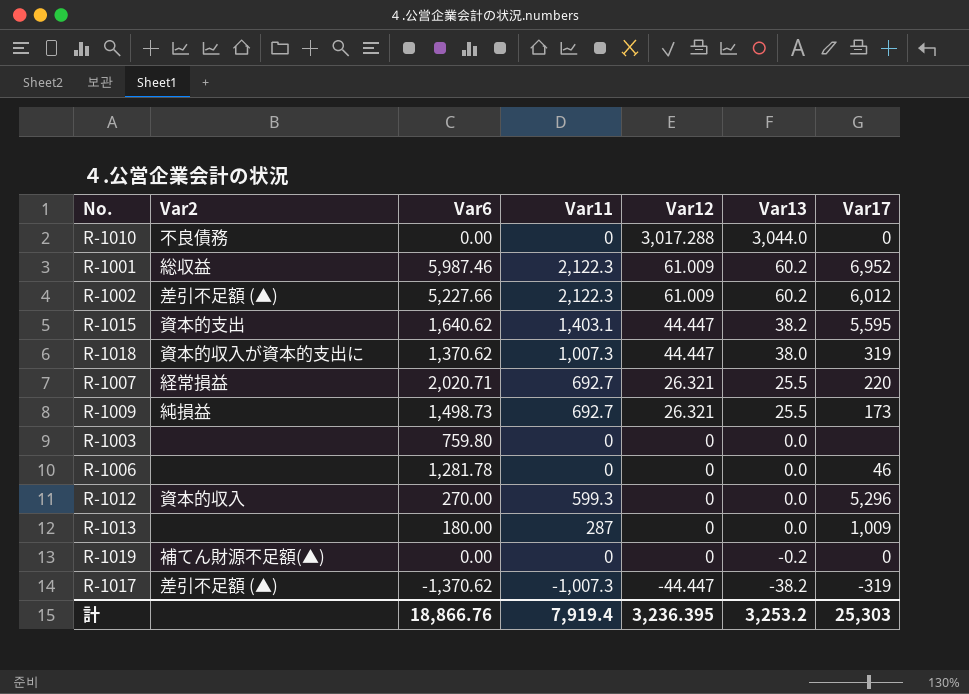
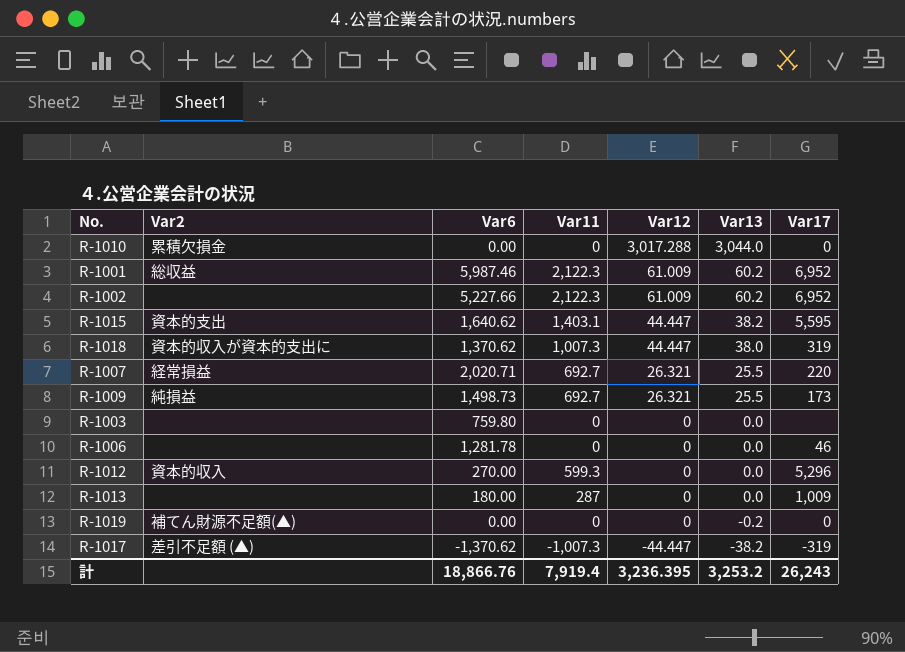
R-1010 | Var2: 不良債務 -> 累積欠損金
R-1002 | Var2: 差引不足額 (▲) -> none
R-1002 | Var17: 6,012 -> 6,952
計 | Var17: 25,303 -> 26,243

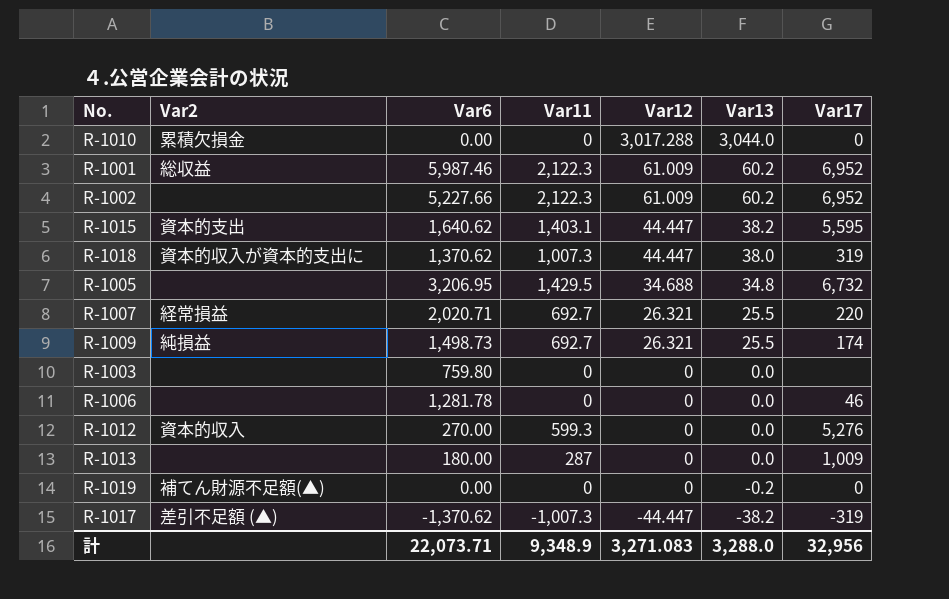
row R-1005: none -> none | 3,206.95 | 1,429.5 | 34.688 | 34.8 | 6,732
R-1009 | Var17: 173 -> 174
R-1012 | Var17: 5,296 -> 5,276
計 | Var6: 18,866.76 -> 22,073.71
計 | Var11: 7,919.4 -> 9,348.9
計 | Var12: 3,236.395 -> 3,271.083
計 | Var13: 3,253.2 -> 3,288.0
計 | Var17: 26,243 -> 32,956

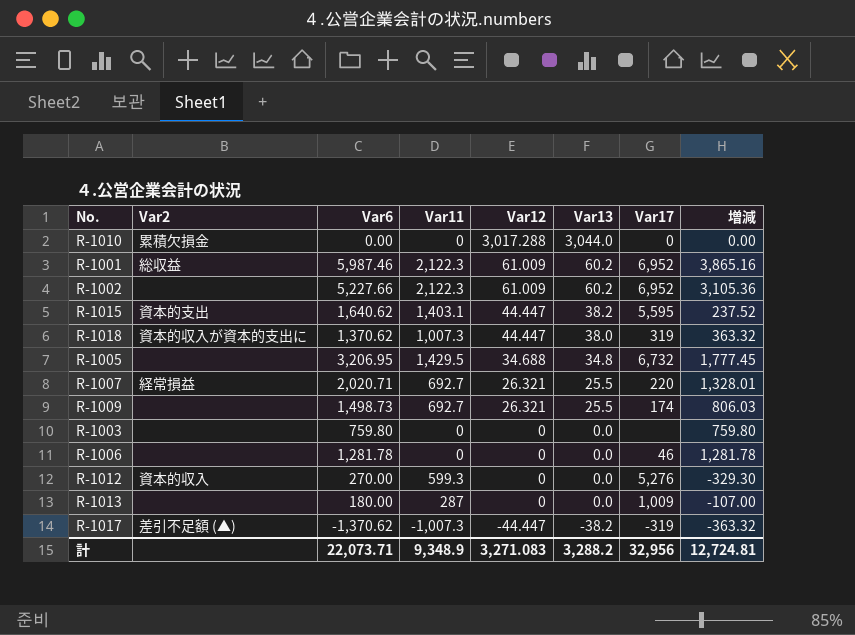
column 増減 | formula: none -> [Var6] - [Var11]
row R-1019: 補てん財源不足額(▲) | 0.00 | 0 | 0 | -0.2 | 0 -> none
R-1009 | Var2: 純損益 -> none
計 | Var13: 3,288.0 -> 3,288.2

